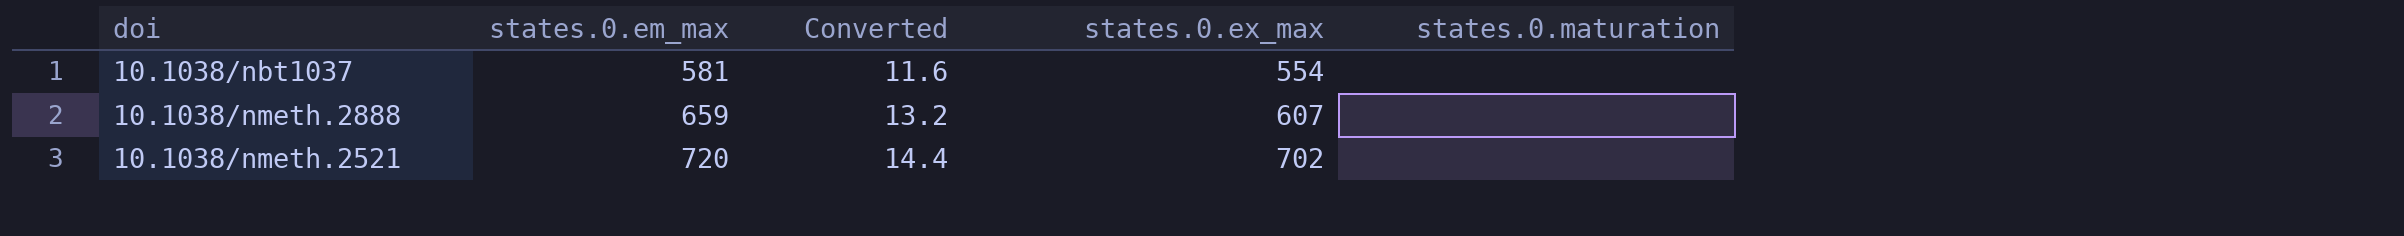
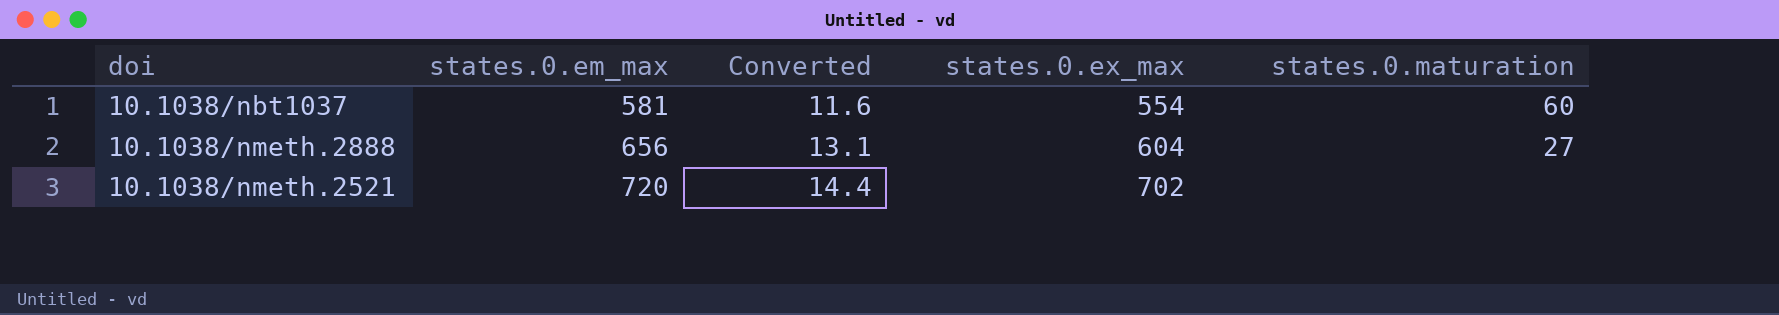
10.1038/nbt1037 | states.0.maturation: none -> 60
10.1038/nmeth.2888 | states.0.em_max: 659 -> 656
10.1038/nmeth.2888 | Converted: 13.2 -> 13.1
10.1038/nmeth.2888 | states.0.ex_max: 607 -> 604
10.1038/nmeth.2888 | states.0.maturation: none -> 27

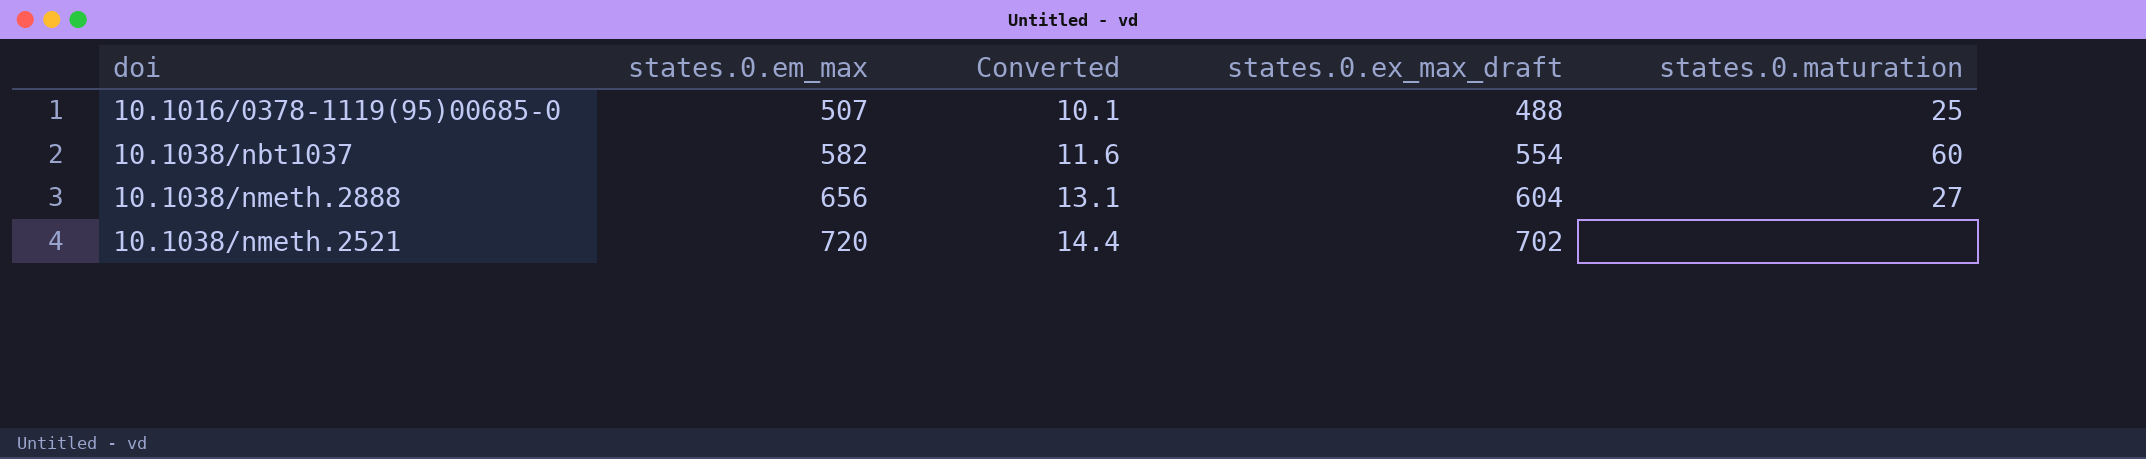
column name: states.0.ex_max -> states.0.ex_max_draft
row 10.1016/0378-1119(95)00685-0: none -> 507 | 10.1 | 488 | 25
10.1038/nbt1037 | states.0.em_max: 581 -> 582

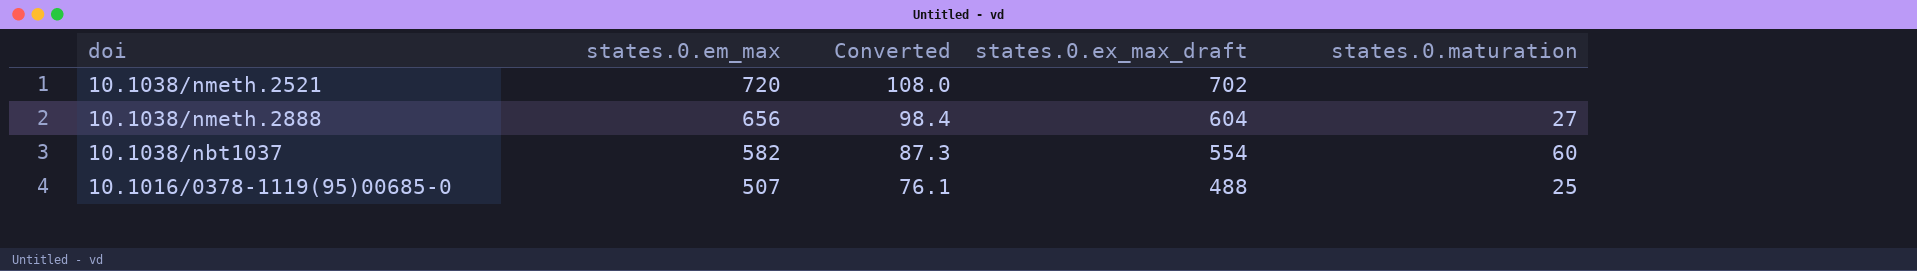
row order: states.0.em_max ascending -> states.0.em_max descending
column Converted | formula: [states.0.em_max] * 0.02 -> [states.0.em_max] * 0.15

